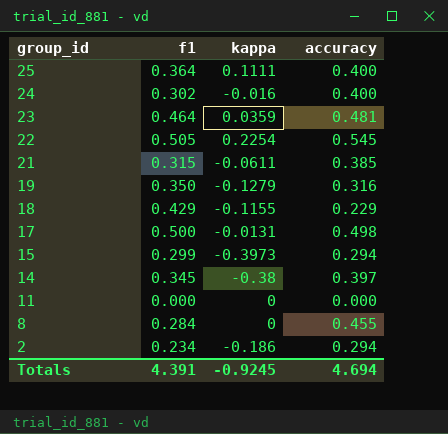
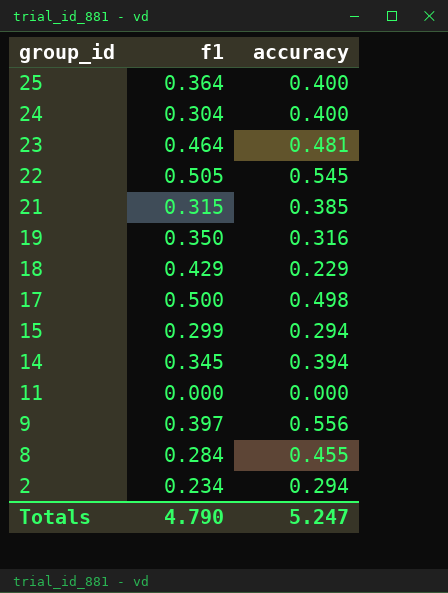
column kappa | position: 3 -> none
24 | f1: 0.302 -> 0.304
14 | accuracy: 0.397 -> 0.394
row 9: none -> 0.397 | 0.556
Totals | f1: 4.391 -> 4.790
Totals | accuracy: 4.694 -> 5.247

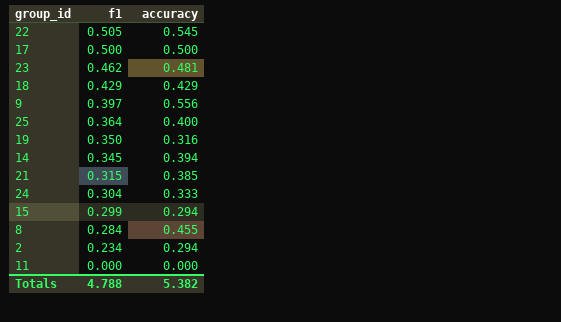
row order: group_id descending -> f1 descending
17 | accuracy: 0.498 -> 0.500
23 | f1: 0.464 -> 0.462
18 | accuracy: 0.229 -> 0.429
24 | accuracy: 0.400 -> 0.333
Totals | f1: 4.790 -> 4.788
Totals | accuracy: 5.247 -> 5.382

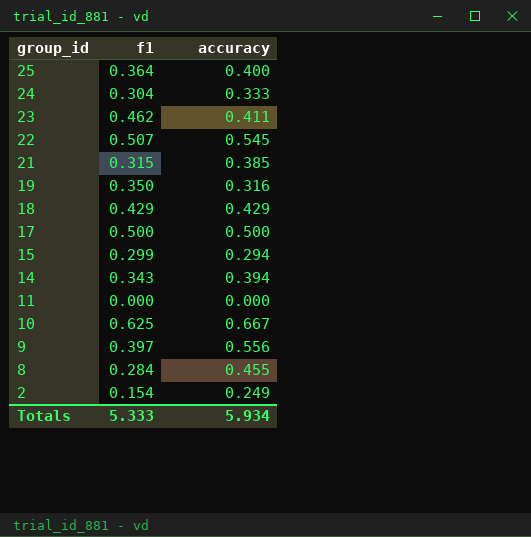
row order: f1 descending -> group_id descending
23 | accuracy: 0.481 -> 0.411
22 | f1: 0.505 -> 0.507
14 | f1: 0.345 -> 0.343
row 10: none -> 0.625 | 0.667
2 | f1: 0.234 -> 0.154
2 | accuracy: 0.294 -> 0.249
Totals | f1: 4.788 -> 5.333
Totals | accuracy: 5.382 -> 5.934

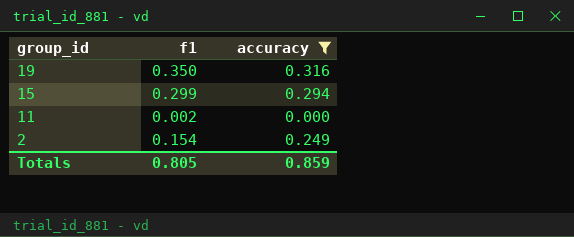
filter: none -> accuracy <= 0.316
11 | f1: 0.000 -> 0.002
Totals | f1: 5.333 -> 0.805
Totals | accuracy: 5.934 -> 0.859

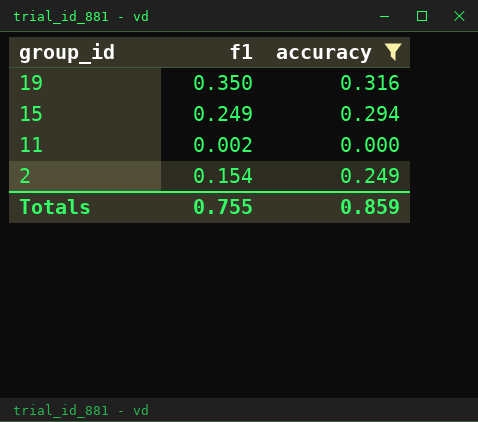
15 | f1: 0.299 -> 0.249
Totals | f1: 0.805 -> 0.755

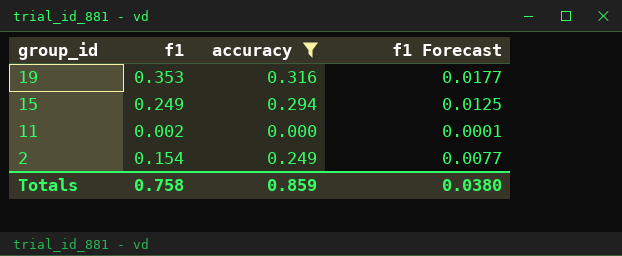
column f1 Forecast | formula: none -> [f1] * 0.05
19 | f1: 0.350 -> 0.353
Totals | f1: 0.755 -> 0.758

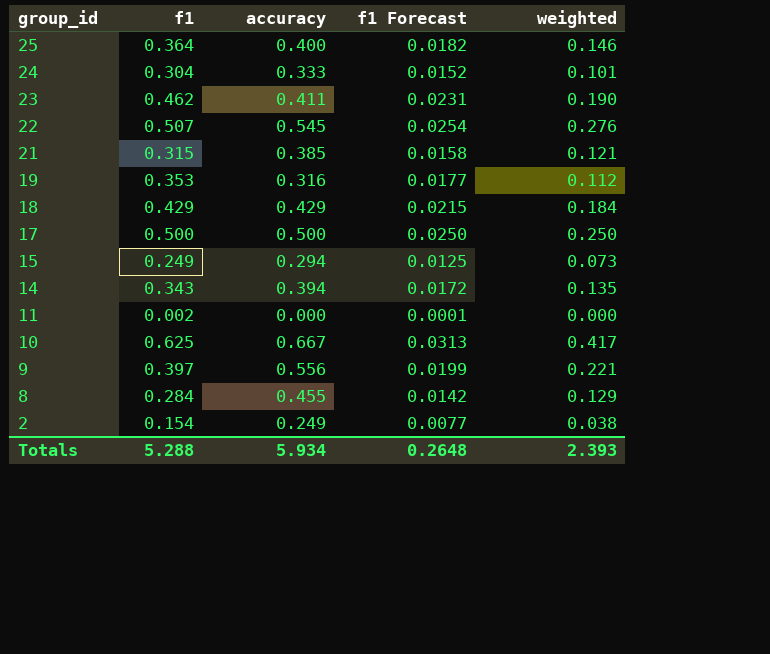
filter: accuracy <= 0.316 -> none
column weighted | formula: none -> [f1] * [accuracy]
Totals | f1: 0.758 -> 5.288
Totals | accuracy: 0.859 -> 5.934
Totals | f1 Forecast: 0.0380 -> 0.2648

